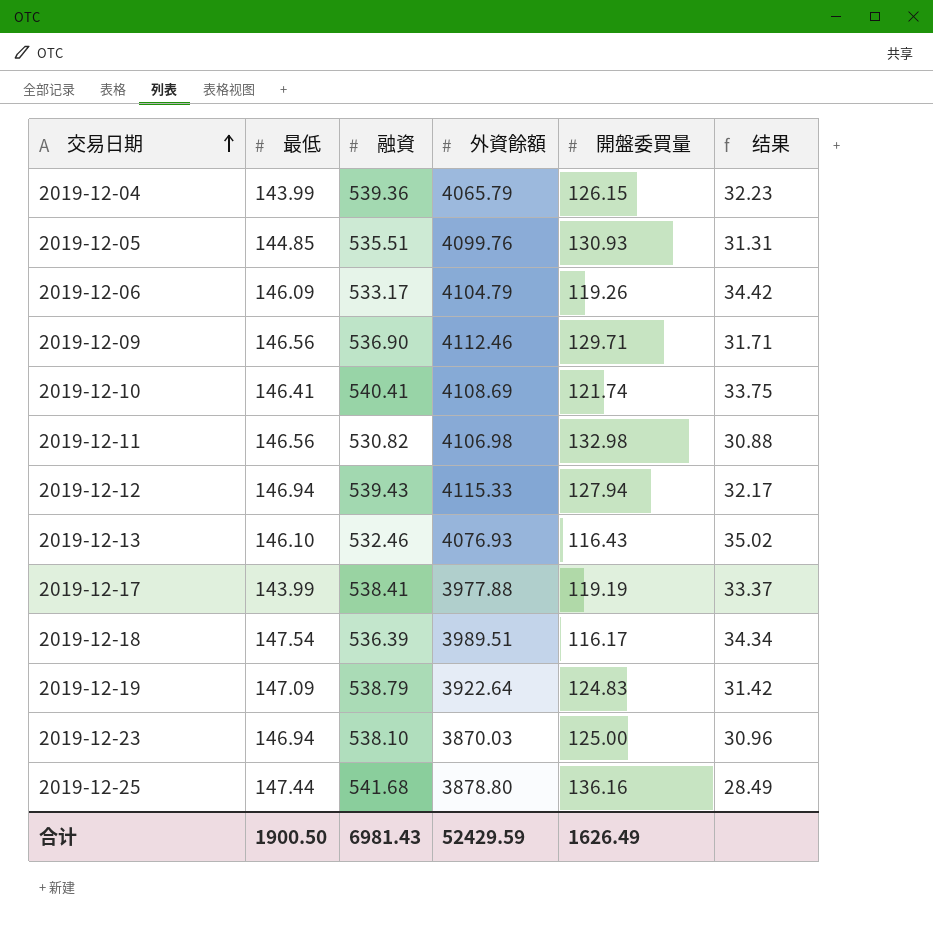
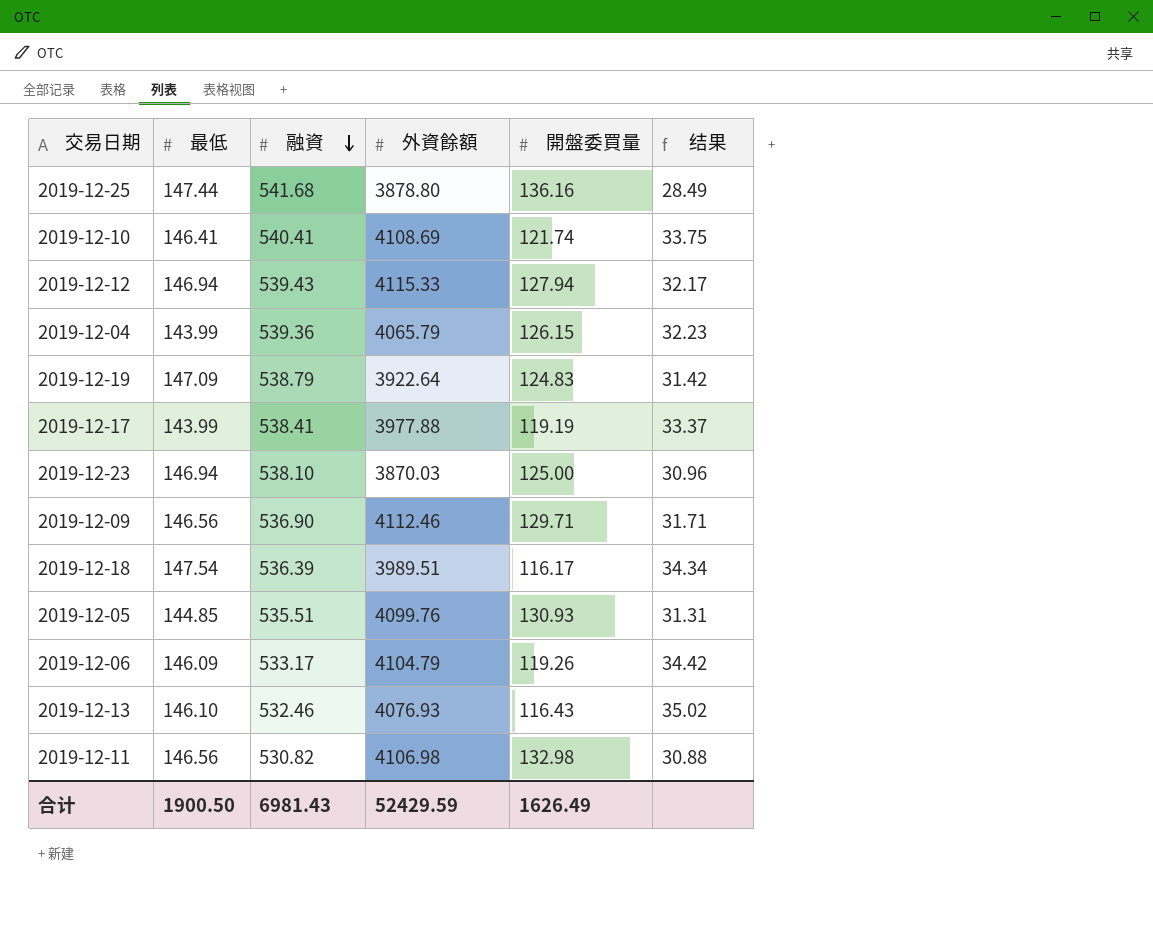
row order: 交易日期 ascending -> 融資 descending

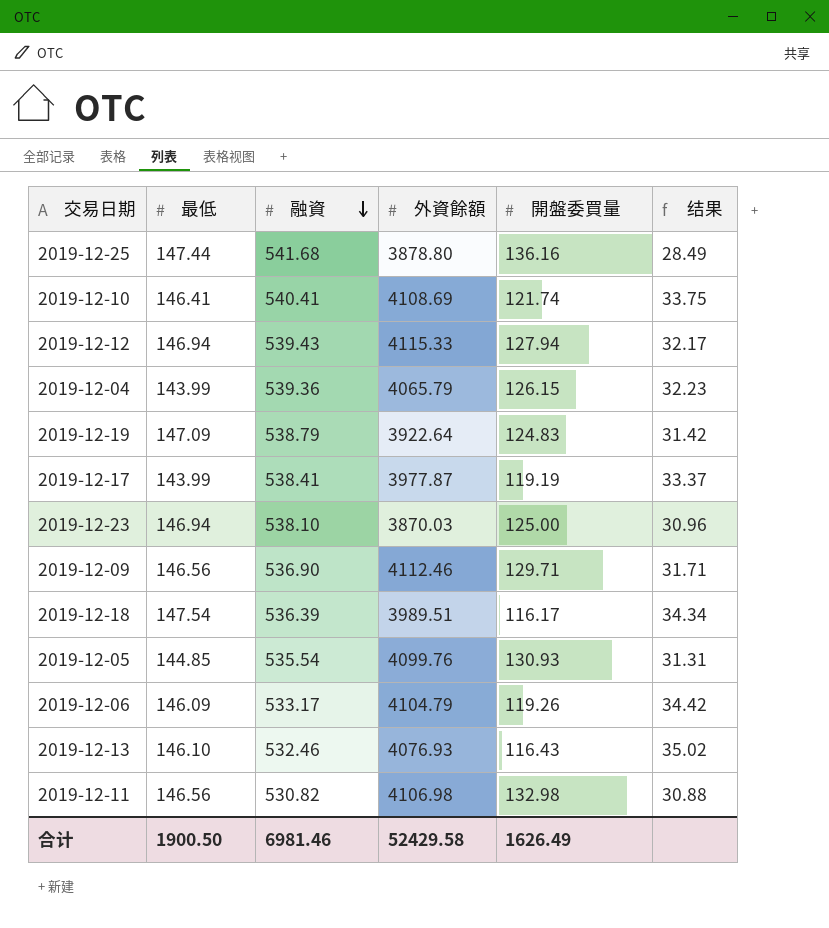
2019-12-17 | 外資餘額: 3977.88 -> 3977.87
2019-12-05 | 融資: 535.51 -> 535.54
合计 | 融資: 6981.43 -> 6981.46
合计 | 外資餘額: 52429.59 -> 52429.58

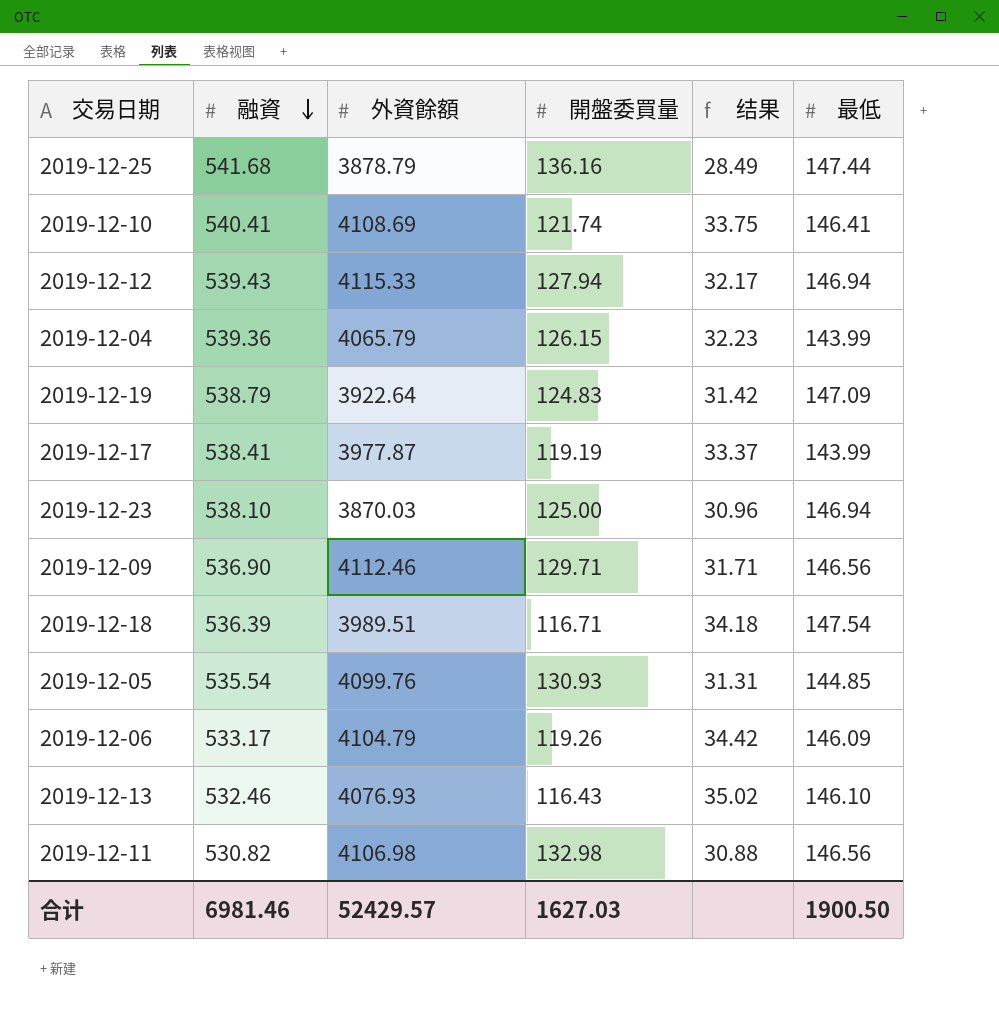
column 最低 | position: 2 -> 6
2019-12-25 | 外資餘額: 3878.80 -> 3878.79
2019-12-18 | 開盤委買量: 116.17 -> 116.71
2019-12-18 | 结果: 34.34 -> 34.18
合计 | 外資餘額: 52429.58 -> 52429.57
合计 | 開盤委買量: 1626.49 -> 1627.03

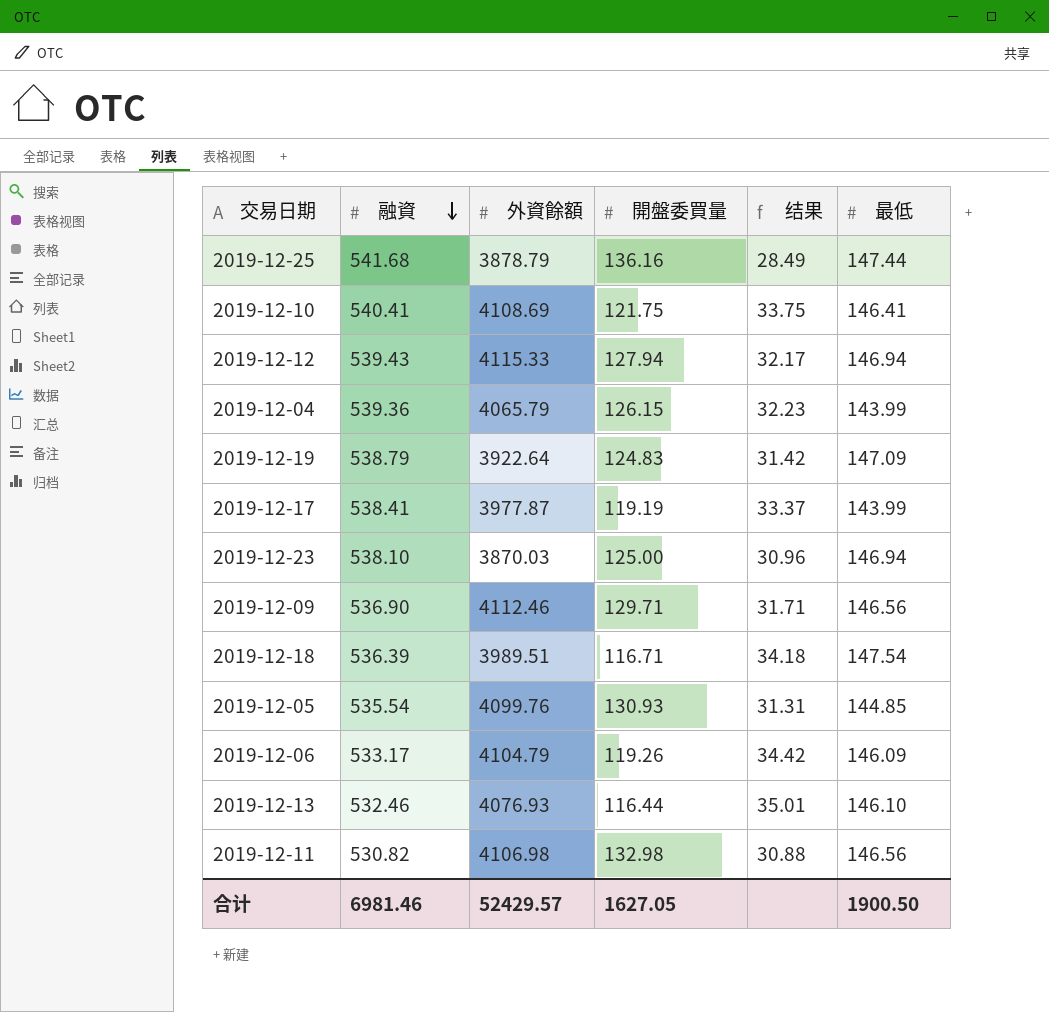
2019-12-10 | 開盤委買量: 121.74 -> 121.75
2019-12-13 | 開盤委買量: 116.43 -> 116.44
2019-12-13 | 结果: 35.02 -> 35.01
合计 | 開盤委買量: 1627.03 -> 1627.05

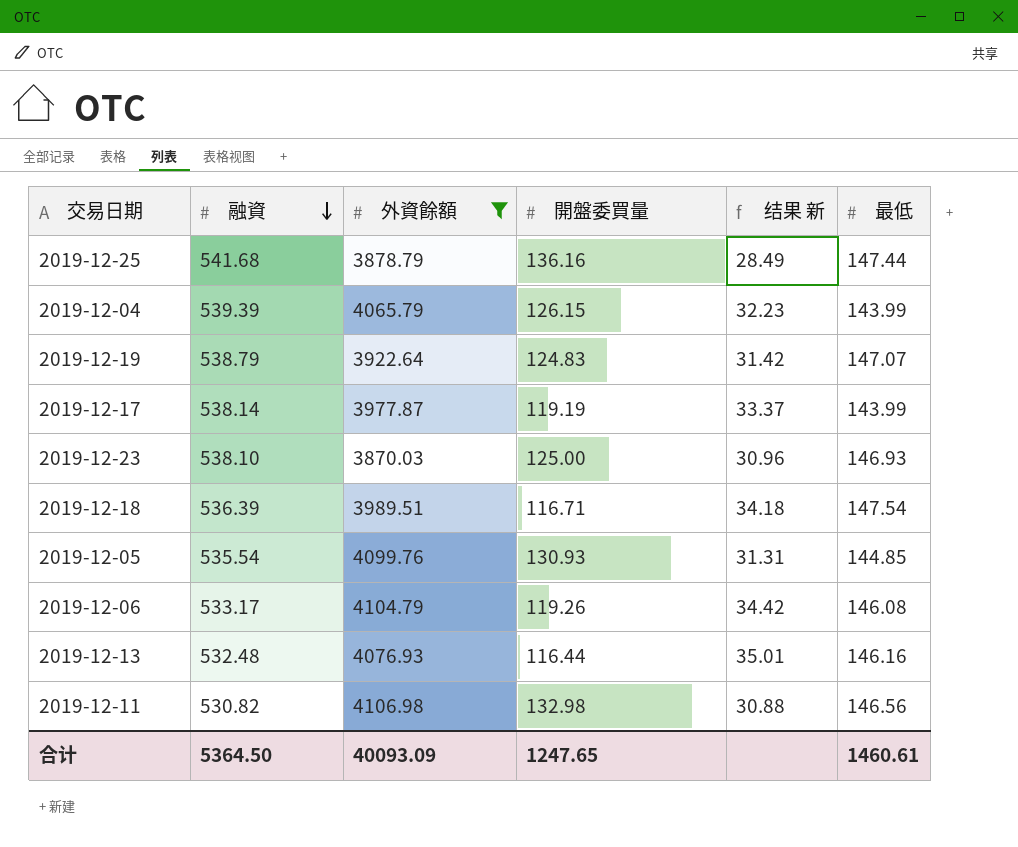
filter: none -> 外資餘額 <= 4106.98
column name: 结果 -> 结果 新
2019-12-04 | 融資: 539.36 -> 539.39
2019-12-19 | 最低: 147.09 -> 147.07
2019-12-17 | 融資: 538.41 -> 538.14
2019-12-23 | 最低: 146.94 -> 146.93
2019-12-06 | 最低: 146.09 -> 146.08
2019-12-13 | 融資: 532.46 -> 532.48
2019-12-13 | 最低: 146.10 -> 146.16
合计 | 融資: 6981.46 -> 5364.50
合计 | 外資餘額: 52429.57 -> 40093.09
合计 | 開盤委買量: 1627.05 -> 1247.65
合计 | 最低: 1900.50 -> 1460.61

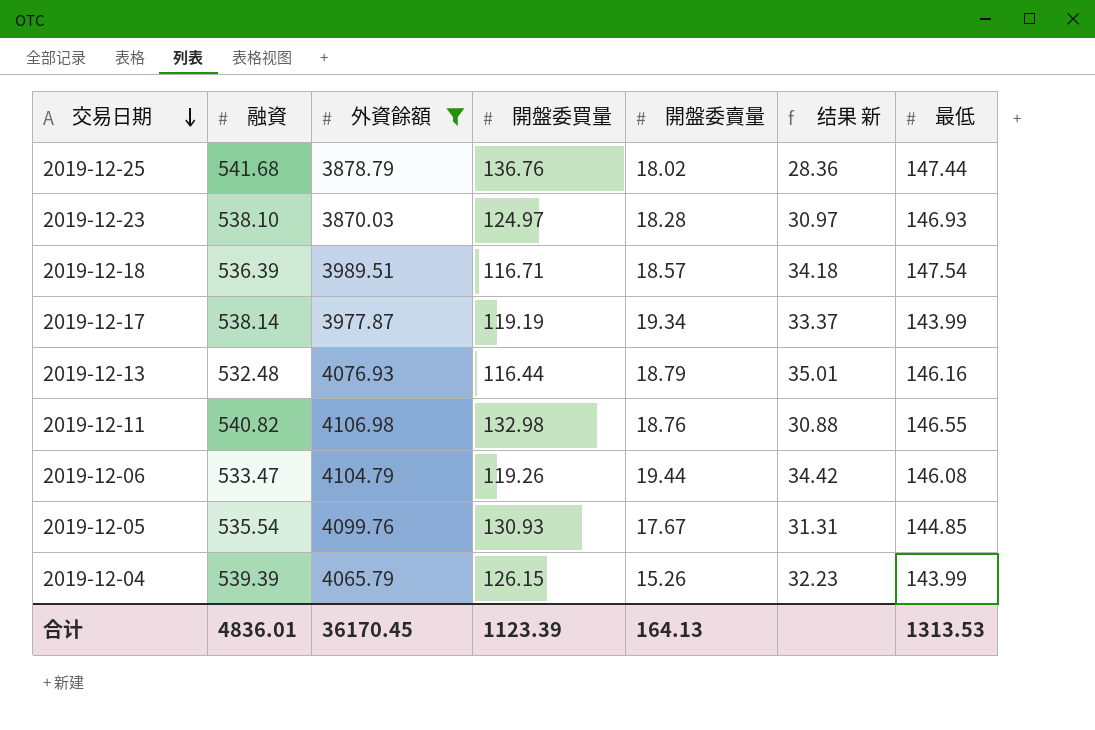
row order: 融資 descending -> 交易日期 descending
column 開盤委賣量 | position: none -> 5
row 2019-12-19: 538.79 | 3922.64 | 124.83 | 31.42 | 147.07 -> none
2019-12-25 | 開盤委買量: 136.16 -> 136.76
2019-12-25 | 结果 新: 28.49 -> 28.36
2019-12-23 | 開盤委買量: 125.00 -> 124.97
2019-12-23 | 结果 新: 30.96 -> 30.97
2019-12-11 | 融資: 530.82 -> 540.82
2019-12-11 | 最低: 146.56 -> 146.55
2019-12-06 | 融資: 533.17 -> 533.47
合计 | 融資: 5364.50 -> 4836.01
合计 | 外資餘額: 40093.09 -> 36170.45
合计 | 開盤委買量: 1247.65 -> 1123.39
合计 | 最低: 1460.61 -> 1313.53

